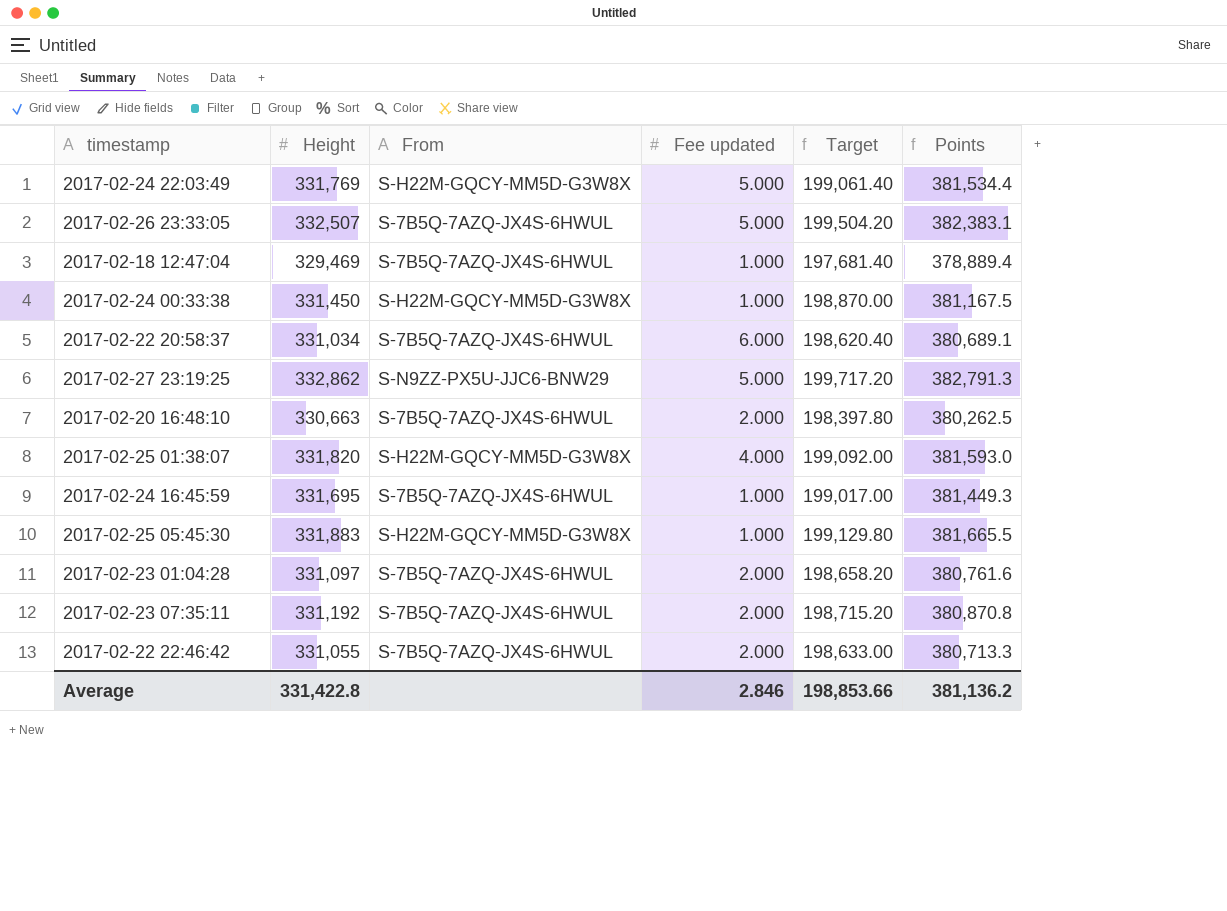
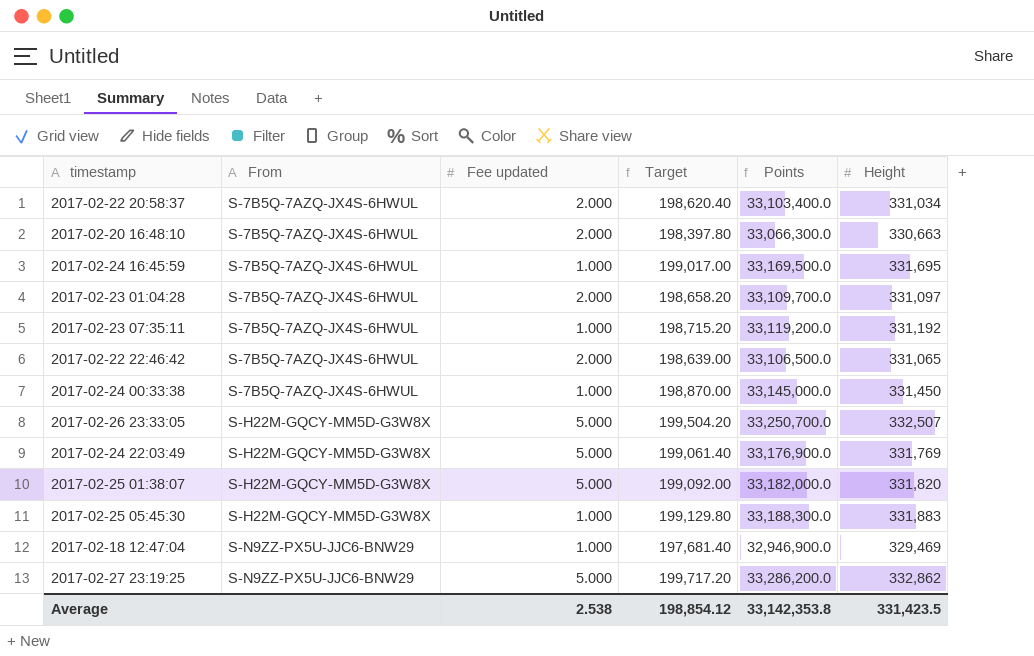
row order: none -> From ascending
column Points | formula: [Height] * 1.15 -> [Height] * 100
column Height | position: 2 -> 6
2017-02-22 20:58:37 | Fee updated: 6.000 -> 2.000
2017-02-23 07:35:11 | Fee updated: 2.000 -> 1.000
2017-02-22 22:46:42 | Target: 198,633.00 -> 198,639.00
2017-02-22 22:46:42 | Height: 331,055 -> 331,065
2017-02-24 00:33:38 | From: S-H22M-GQCY-MM5D-G3W8X -> S-7B5Q-7AZQ-JX4S-6HWUL
2017-02-26 23:33:05 | From: S-7B5Q-7AZQ-JX4S-6HWUL -> S-H22M-GQCY-MM5D-G3W8X
2017-02-25 01:38:07 | Fee updated: 4.000 -> 5.000
2017-02-18 12:47:04 | From: S-7B5Q-7AZQ-JX4S-6HWUL -> S-N9ZZ-PX5U-JJC6-BNW29
Average | Fee updated: 2.846 -> 2.538
Average | Target: 198,853.66 -> 198,854.12
Average | Points: 381,136.2 -> 33,142,353.8
Average | Height: 331,422.8 -> 331,423.5

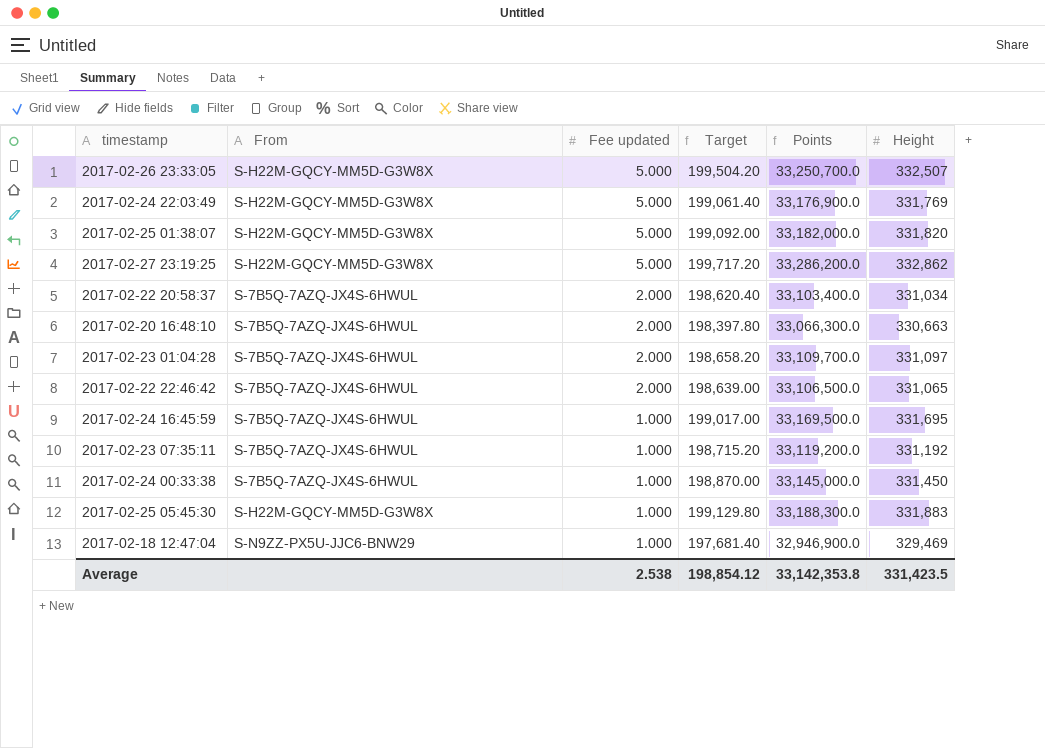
row order: From ascending -> Fee updated descending
2017-02-27 23:19:25 | From: S-N9ZZ-PX5U-JJC6-BNW29 -> S-H22M-GQCY-MM5D-G3W8X

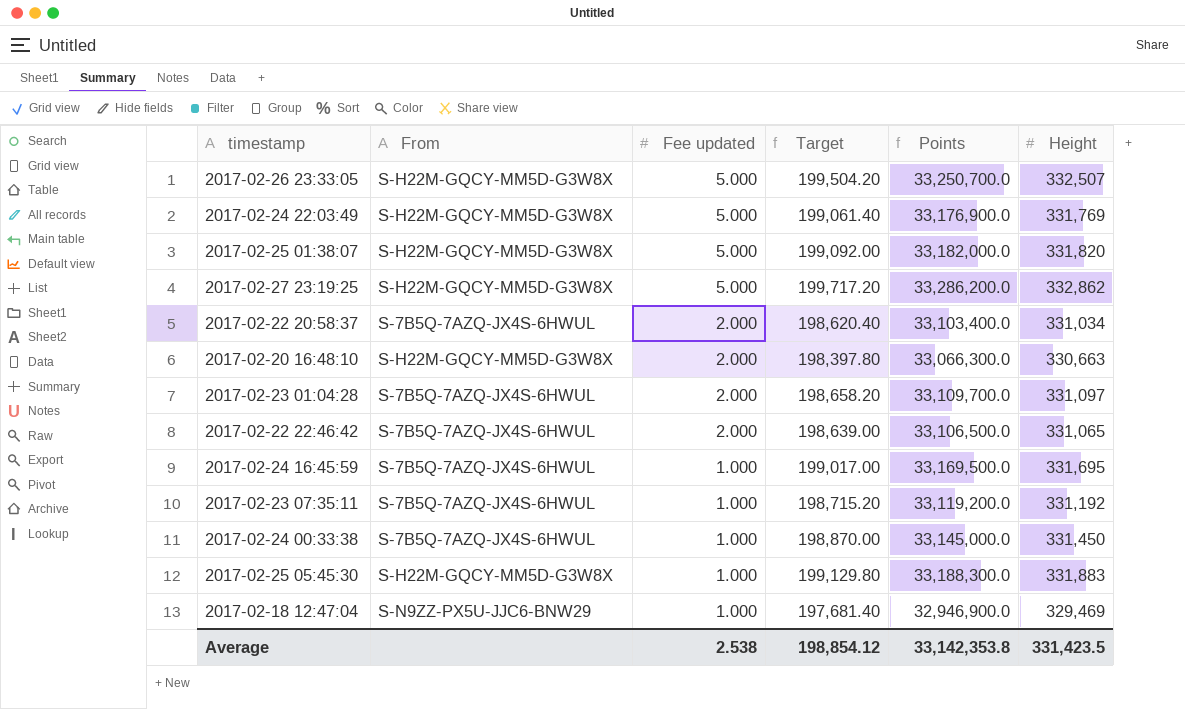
2017-02-20 16:48:10 | From: S-7B5Q-7AZQ-JX4S-6HWUL -> S-H22M-GQCY-MM5D-G3W8X

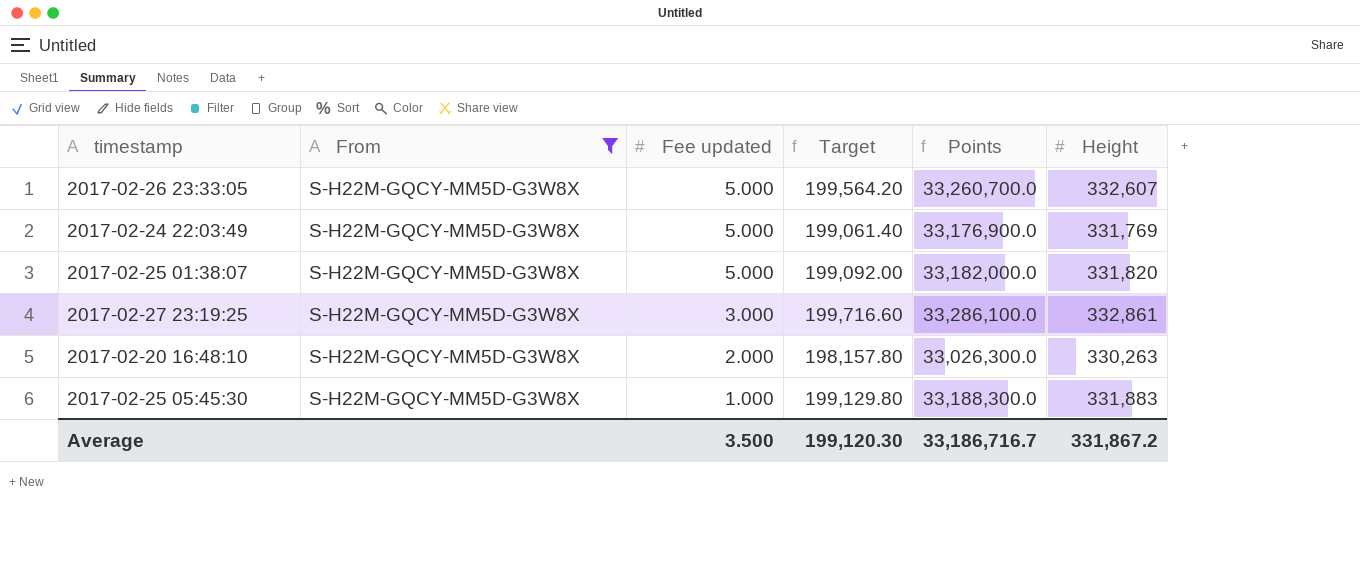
filter: none -> From = S-H22M-GQCY-MM5D-G3W8X
2017-02-26 23:33:05 | Target: 199,504.20 -> 199,564.20
2017-02-26 23:33:05 | Points: 33,250,700.0 -> 33,260,700.0
2017-02-26 23:33:05 | Height: 332,507 -> 332,607
2017-02-27 23:19:25 | Fee updated: 5.000 -> 3.000
2017-02-27 23:19:25 | Target: 199,717.20 -> 199,716.60
2017-02-27 23:19:25 | Points: 33,286,200.0 -> 33,286,100.0
2017-02-27 23:19:25 | Height: 332,862 -> 332,861
2017-02-20 16:48:10 | Target: 198,397.80 -> 198,157.80
2017-02-20 16:48:10 | Points: 33,066,300.0 -> 33,026,300.0
2017-02-20 16:48:10 | Height: 330,663 -> 330,263
Average | Fee updated: 2.538 -> 3.500
Average | Target: 198,854.12 -> 199,120.30
Average | Points: 33,142,353.8 -> 33,186,716.7
Average | Height: 331,423.5 -> 331,867.2

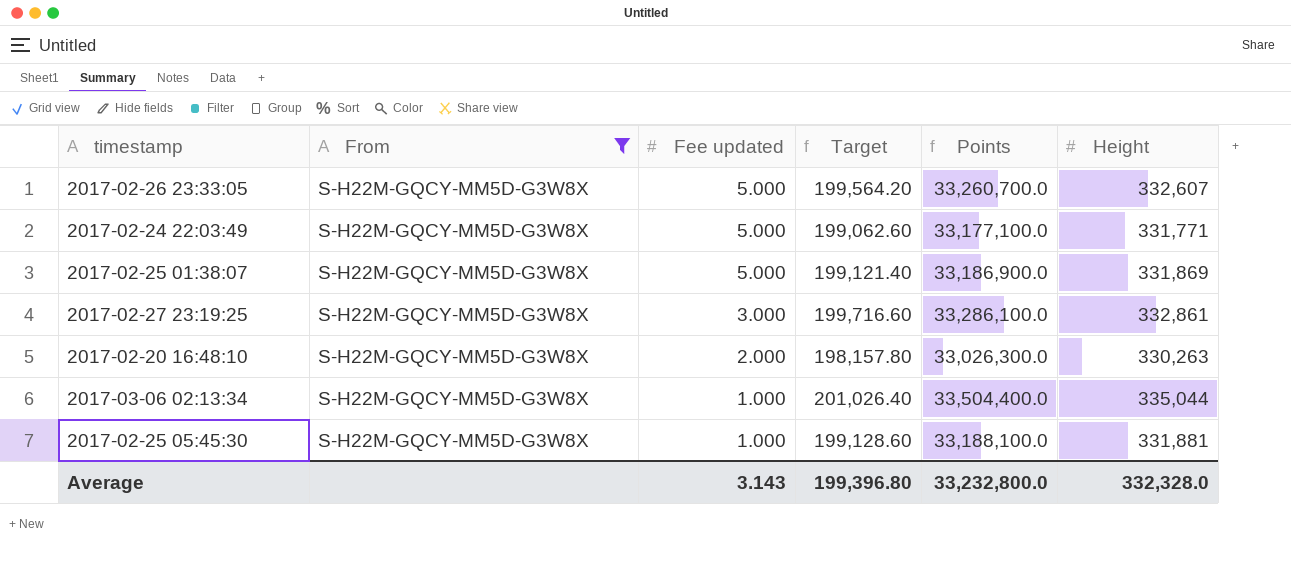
2017-02-24 22:03:49 | Target: 199,061.40 -> 199,062.60
2017-02-24 22:03:49 | Points: 33,176,900.0 -> 33,177,100.0
2017-02-24 22:03:49 | Height: 331,769 -> 331,771
2017-02-25 01:38:07 | Target: 199,092.00 -> 199,121.40
2017-02-25 01:38:07 | Points: 33,182,000.0 -> 33,186,900.0
2017-02-25 01:38:07 | Height: 331,820 -> 331,869
row 2017-03-06 02:13:34: none -> S-H22M-GQCY-MM5D-G3W8X | 1.000 | 201,026.40 | 33,504,400.0 | 335,044
2017-02-25 05:45:30 | Target: 199,129.80 -> 199,128.60
2017-02-25 05:45:30 | Points: 33,188,300.0 -> 33,188,100.0
2017-02-25 05:45:30 | Height: 331,883 -> 331,881
Average | Fee updated: 3.500 -> 3.143
Average | Target: 199,120.30 -> 199,396.80
Average | Points: 33,186,716.7 -> 33,232,800.0
Average | Height: 331,867.2 -> 332,328.0

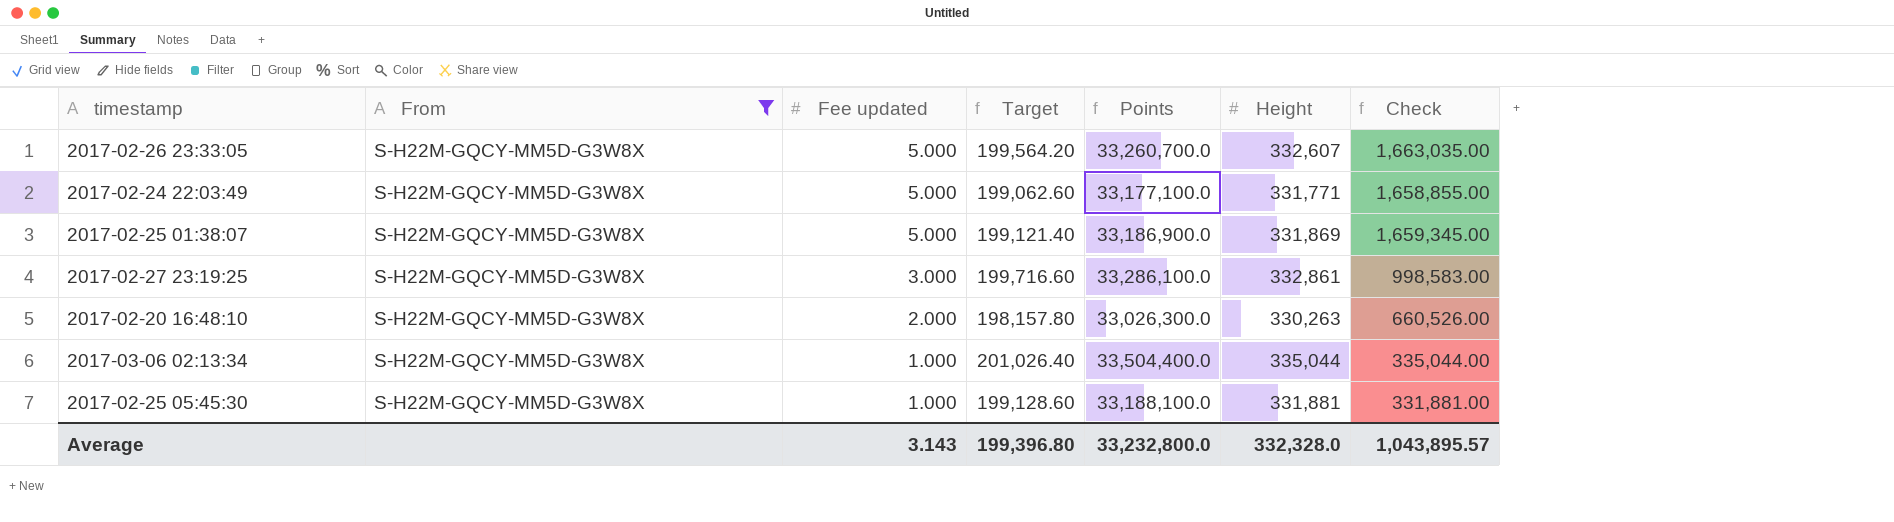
column Check | formula: none -> [Fee updated] * [Height]

